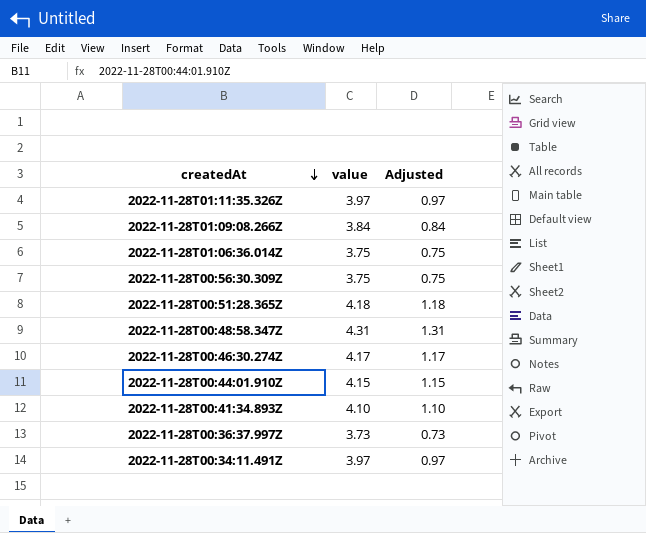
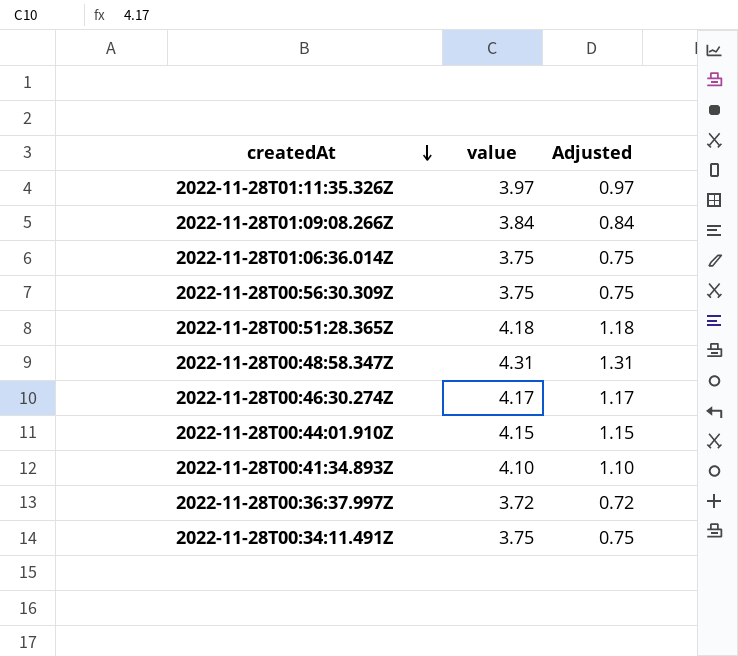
2022-11-28T00:36:37.997Z | value: 3.73 -> 3.72
2022-11-28T00:36:37.997Z | Adjusted: 0.73 -> 0.72
2022-11-28T00:34:11.491Z | value: 3.97 -> 3.75
2022-11-28T00:34:11.491Z | Adjusted: 0.97 -> 0.75

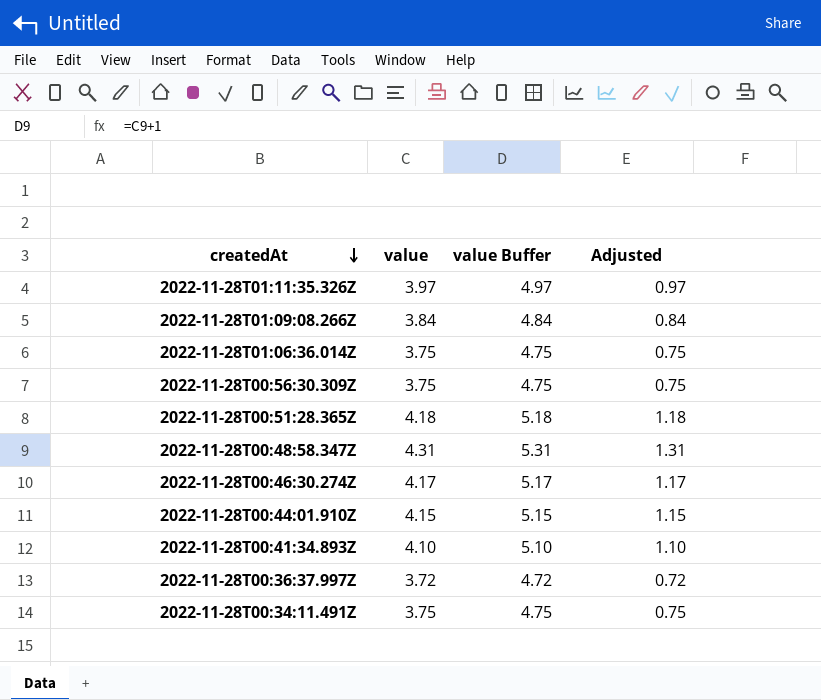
column value Buffer | formula: none -> [value] + 1

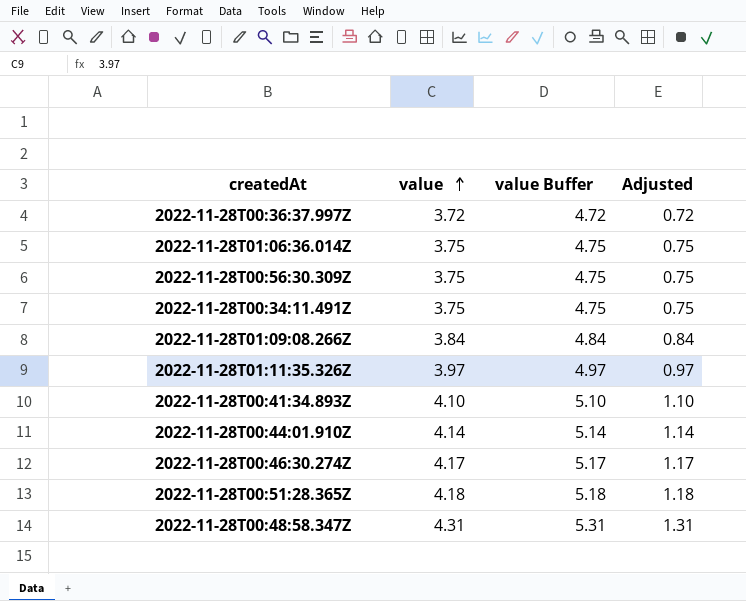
row order: createdAt descending -> value ascending
2022-11-28T00:44:01.910Z | value: 4.15 -> 4.14
2022-11-28T00:44:01.910Z | value Buffer: 5.15 -> 5.14
2022-11-28T00:44:01.910Z | Adjusted: 1.15 -> 1.14

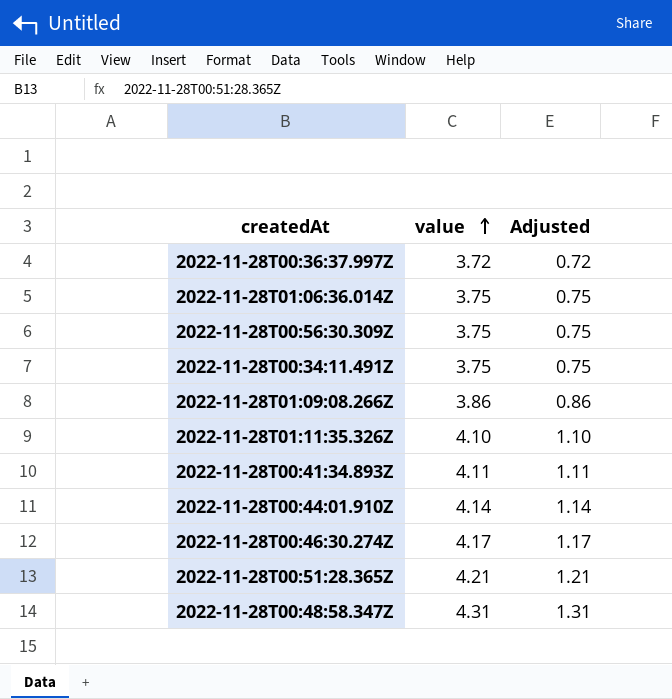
column value Buffer | formula: [value] + 1 -> none
2022-11-28T01:09:08.266Z | value: 3.84 -> 3.86
2022-11-28T01:09:08.266Z | Adjusted: 0.84 -> 0.86
2022-11-28T01:11:35.326Z | value: 3.97 -> 4.10
2022-11-28T01:11:35.326Z | Adjusted: 0.97 -> 1.10
2022-11-28T00:41:34.893Z | value: 4.10 -> 4.11
2022-11-28T00:41:34.893Z | Adjusted: 1.10 -> 1.11
2022-11-28T00:51:28.365Z | value: 4.18 -> 4.21
2022-11-28T00:51:28.365Z | Adjusted: 1.18 -> 1.21

